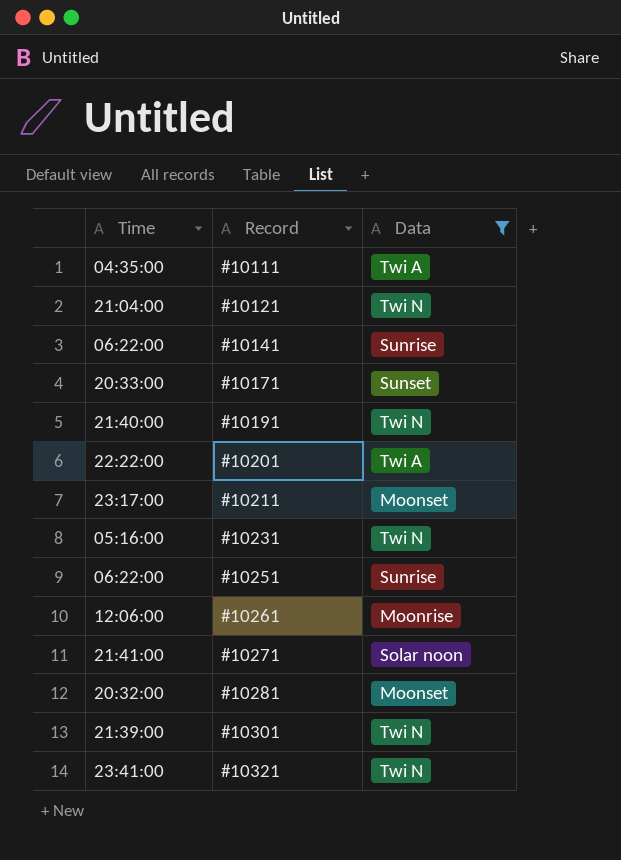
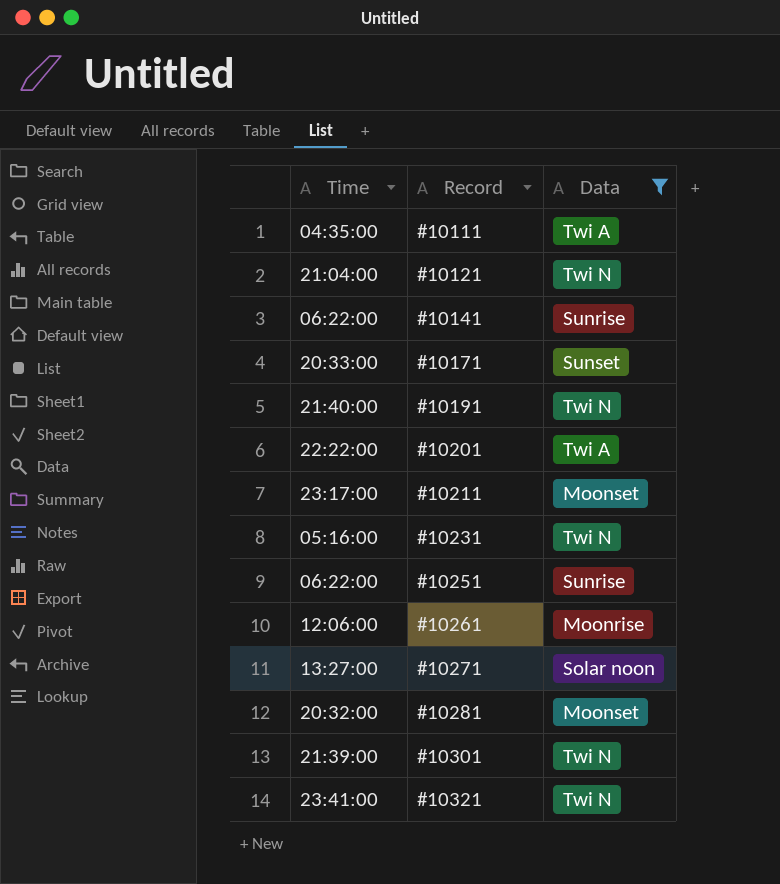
#10271 | Time: 21:41:00 -> 13:27:00

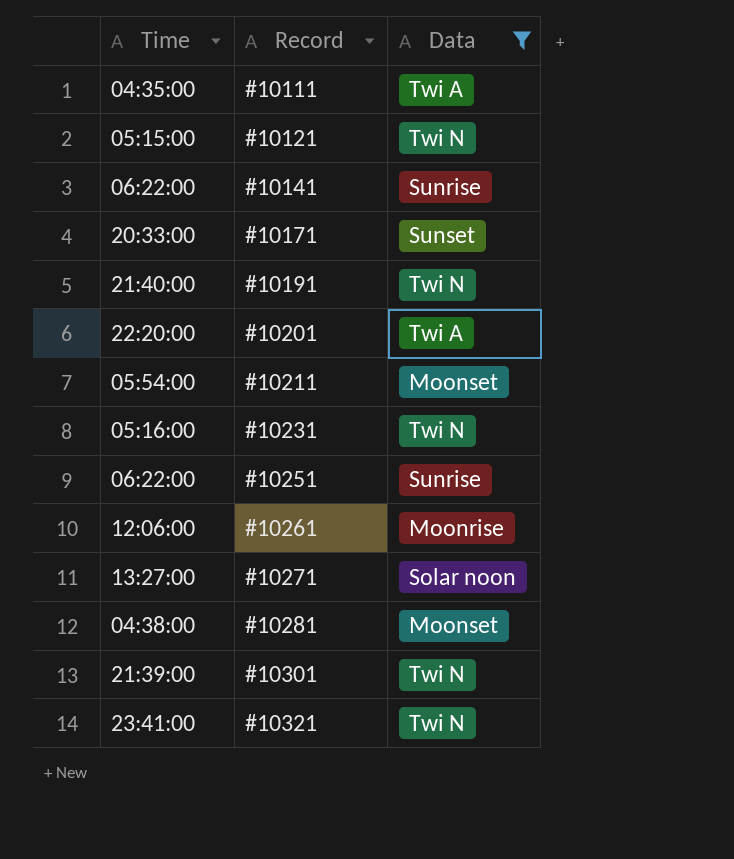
#10121 | Time: 21:04:00 -> 05:15:00
#10201 | Time: 22:22:00 -> 22:20:00
#10211 | Time: 23:17:00 -> 05:54:00
#10281 | Time: 20:32:00 -> 04:38:00

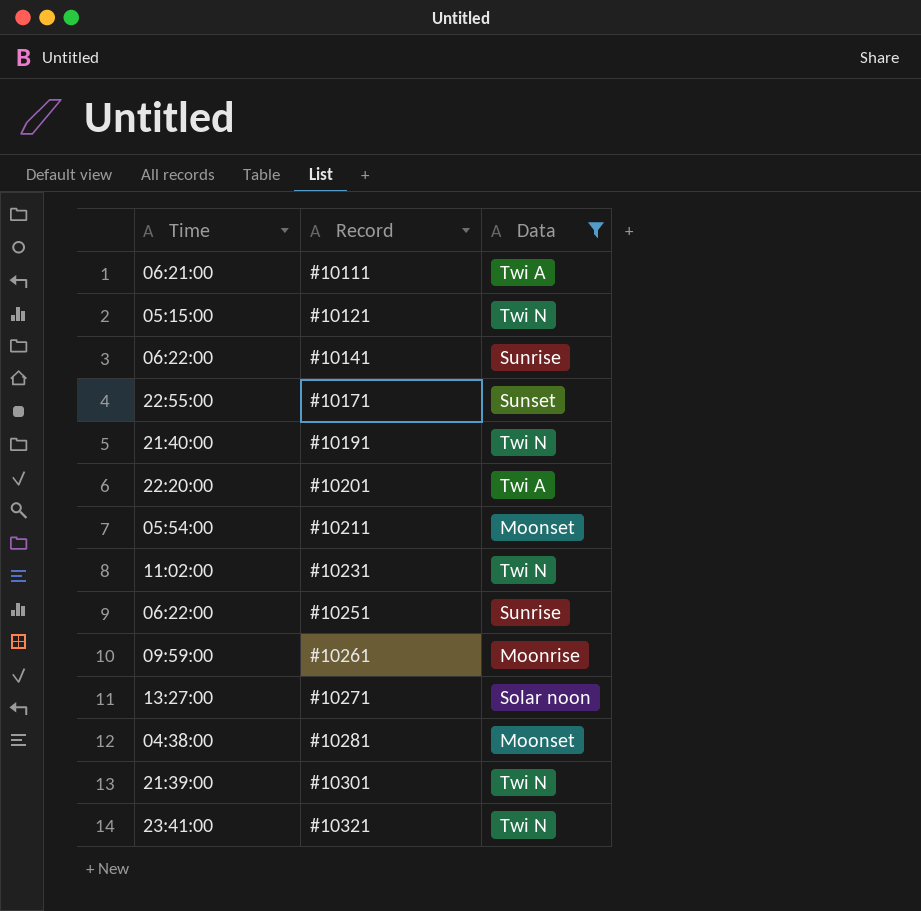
#10111 | Time: 04:35:00 -> 06:21:00
#10171 | Time: 20:33:00 -> 22:55:00
#10231 | Time: 05:16:00 -> 11:02:00
#10261 | Time: 12:06:00 -> 09:59:00

